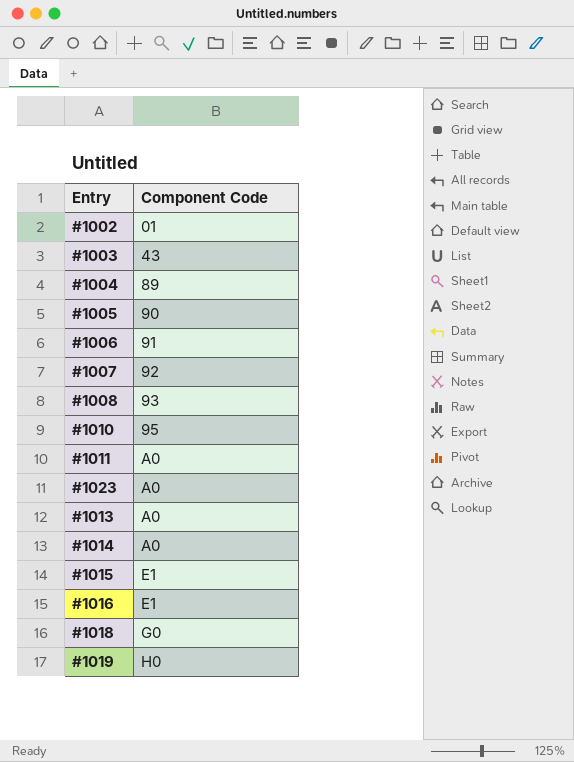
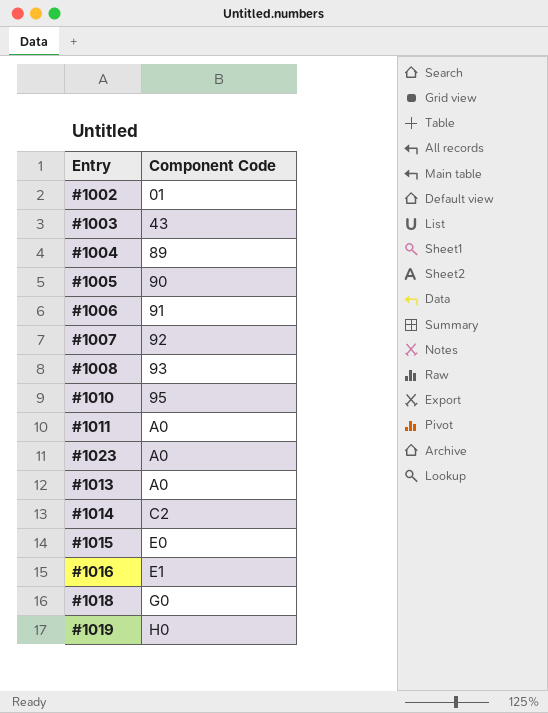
#1014 | Component Code: A0 -> C2
#1015 | Component Code: E1 -> E0

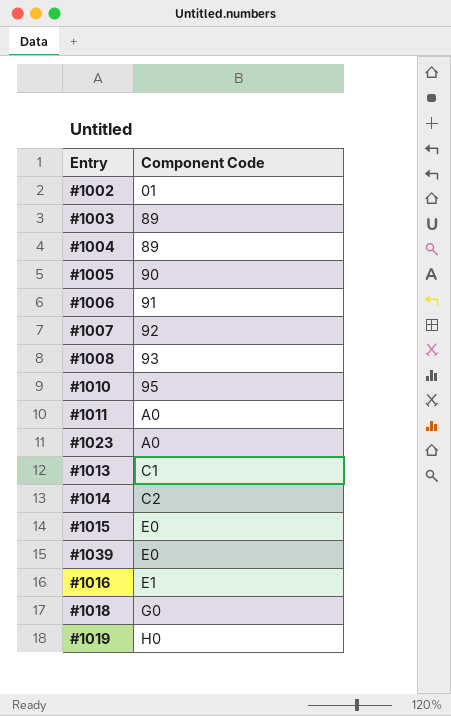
#1003 | Component Code: 43 -> 89
#1013 | Component Code: A0 -> C1
row #1039: none -> E0

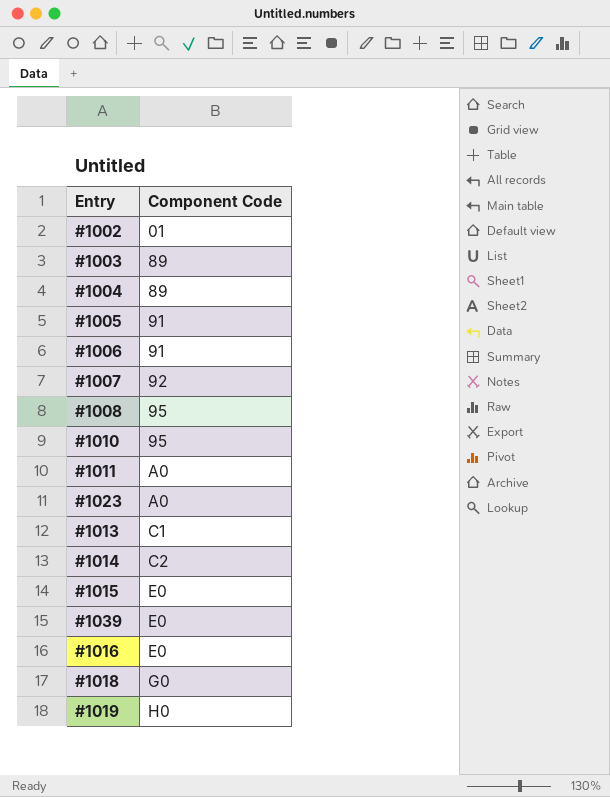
#1005 | Component Code: 90 -> 91
#1008 | Component Code: 93 -> 95
#1016 | Component Code: E1 -> E0

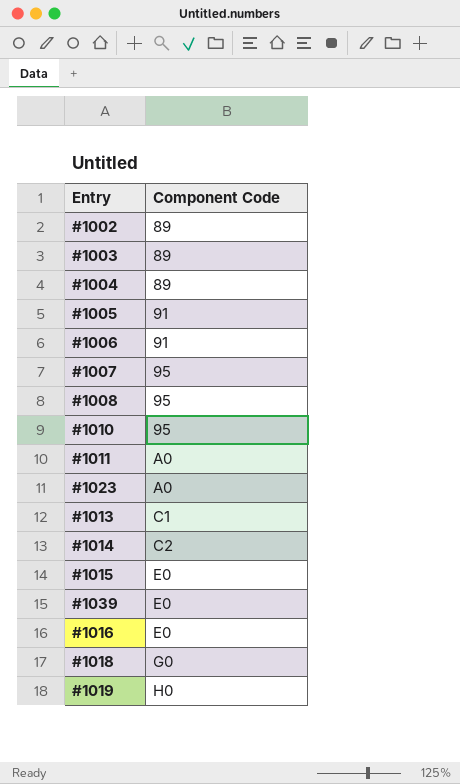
#1002 | Component Code: 01 -> 89
#1007 | Component Code: 92 -> 95

